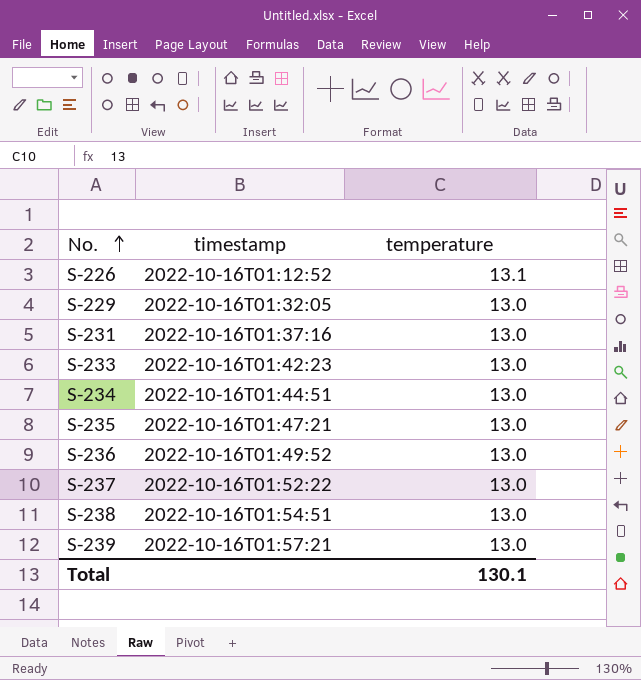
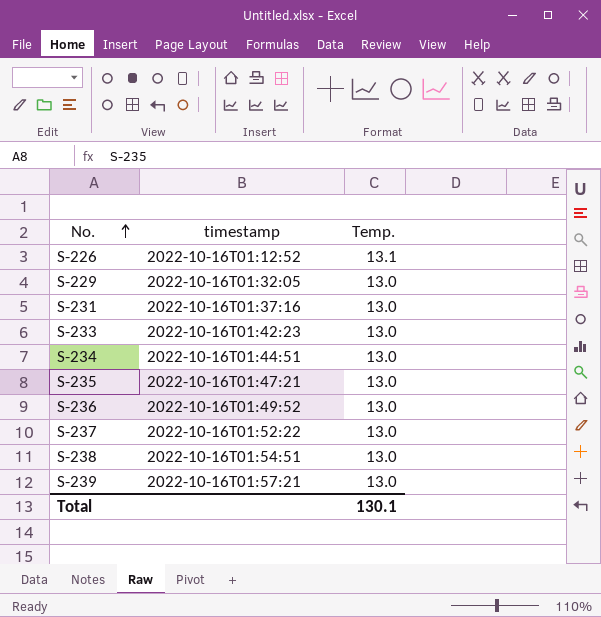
column name: temperature -> Temp.

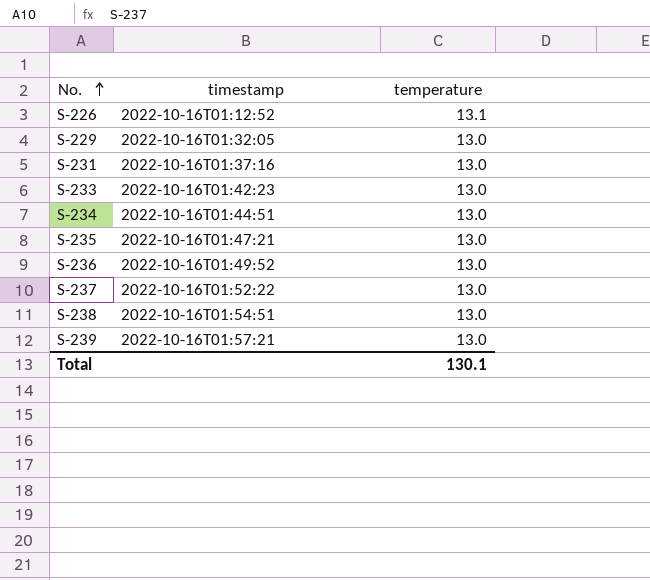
column name: Temp. -> temperature

